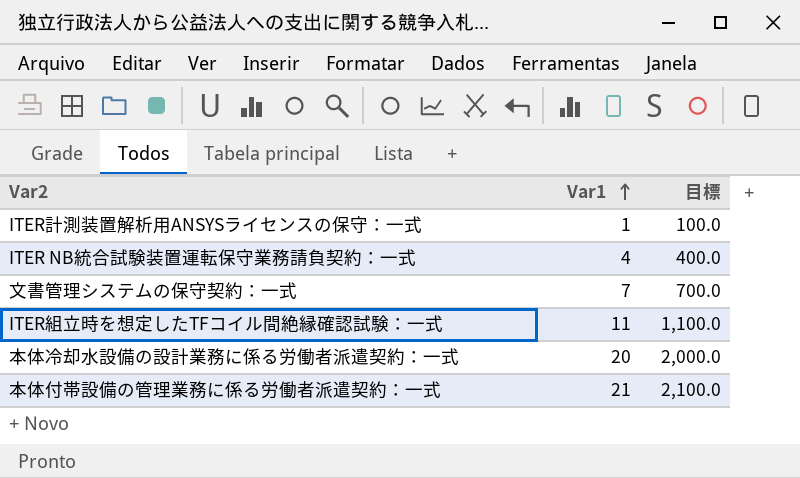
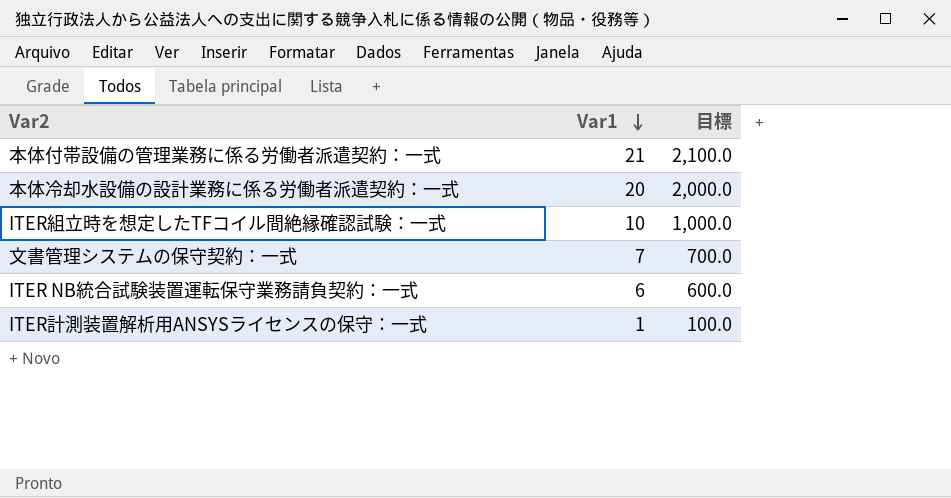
row order: Var1 ascending -> Var1 descending
ITER組立時を想定したTFコイル間絶縁確認試験：一式 | Var1: 11 -> 10
ITER組立時を想定したTFコイル間絶縁確認試験：一式 | 目標: 1,100.0 -> 1,000.0
ITER NB統合試験装置運転保守業務請負契約：一式 | Var1: 4 -> 6
ITER NB統合試験装置運転保守業務請負契約：一式 | 目標: 400.0 -> 600.0

